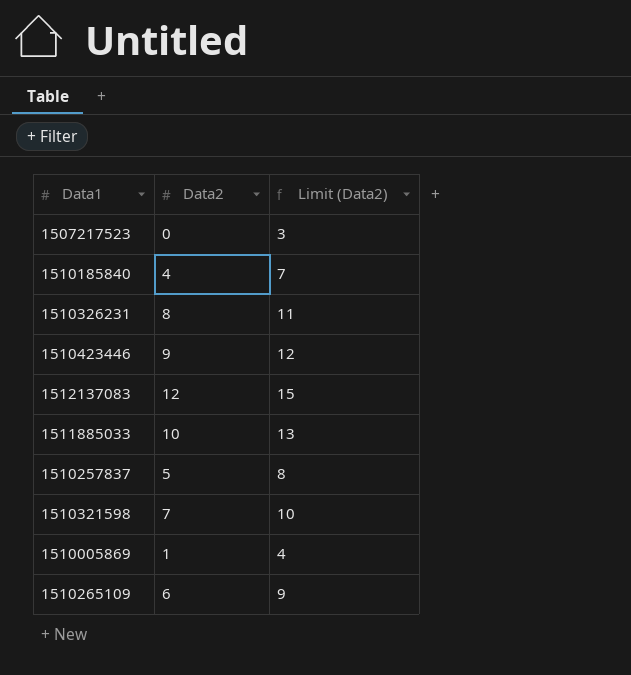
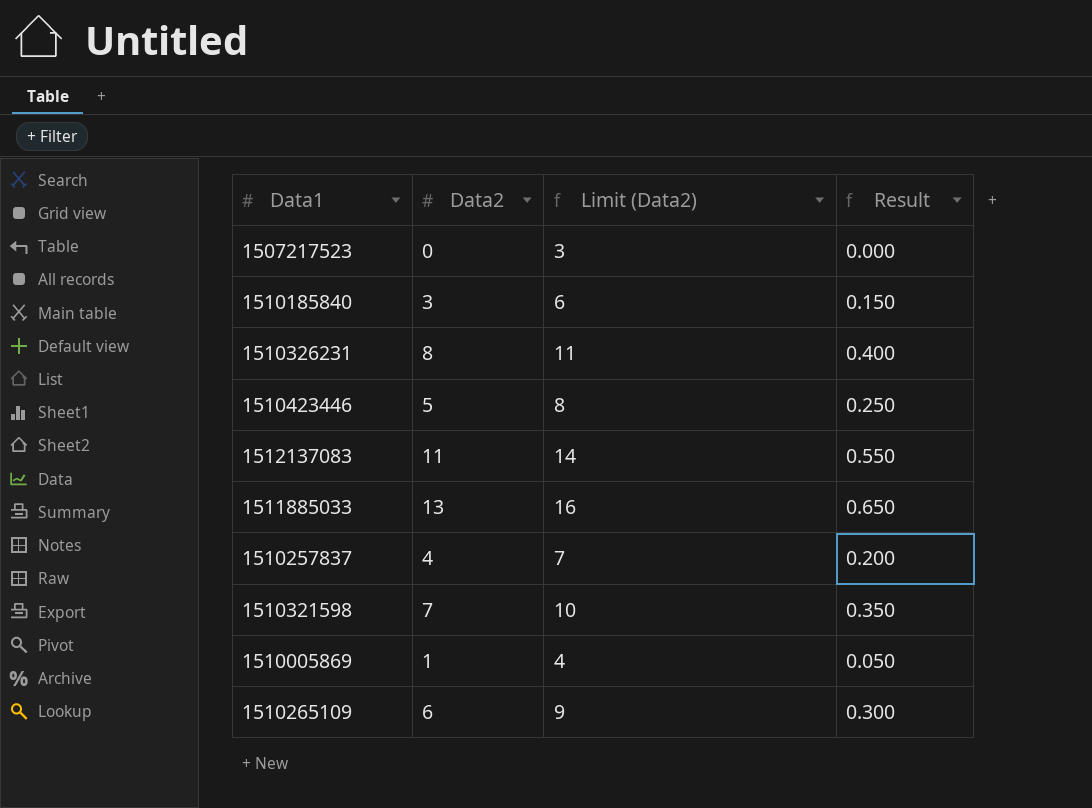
column Result | formula: none -> [Data2] * 0.05
1510185840 | Data2: 4 -> 3
1510185840 | Limit (Data2): 7 -> 6
1510423446 | Data2: 9 -> 5
1510423446 | Limit (Data2): 12 -> 8
1512137083 | Data2: 12 -> 11
1512137083 | Limit (Data2): 15 -> 14
1511885033 | Data2: 10 -> 13
1511885033 | Limit (Data2): 13 -> 16
1510257837 | Data2: 5 -> 4
1510257837 | Limit (Data2): 8 -> 7

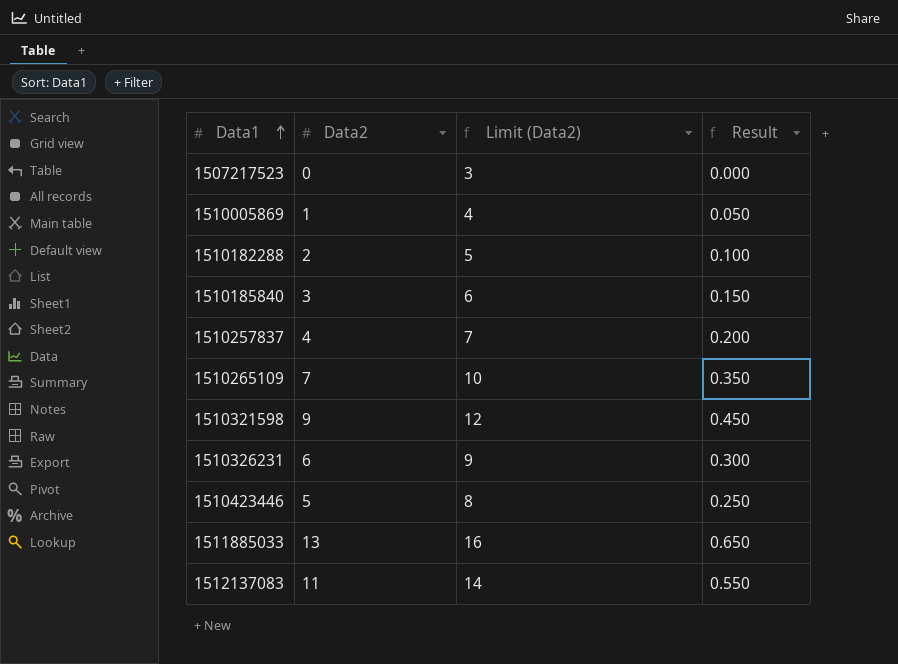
row order: none -> Data1 ascending
row 1510182288: none -> 2 | 5 | 0.100
1510265109 | Data2: 6 -> 7
1510265109 | Limit (Data2): 9 -> 10
1510265109 | Result: 0.300 -> 0.350
1510321598 | Data2: 7 -> 9
1510321598 | Limit (Data2): 10 -> 12
1510321598 | Result: 0.350 -> 0.450
1510326231 | Data2: 8 -> 6
1510326231 | Limit (Data2): 11 -> 9
1510326231 | Result: 0.400 -> 0.300

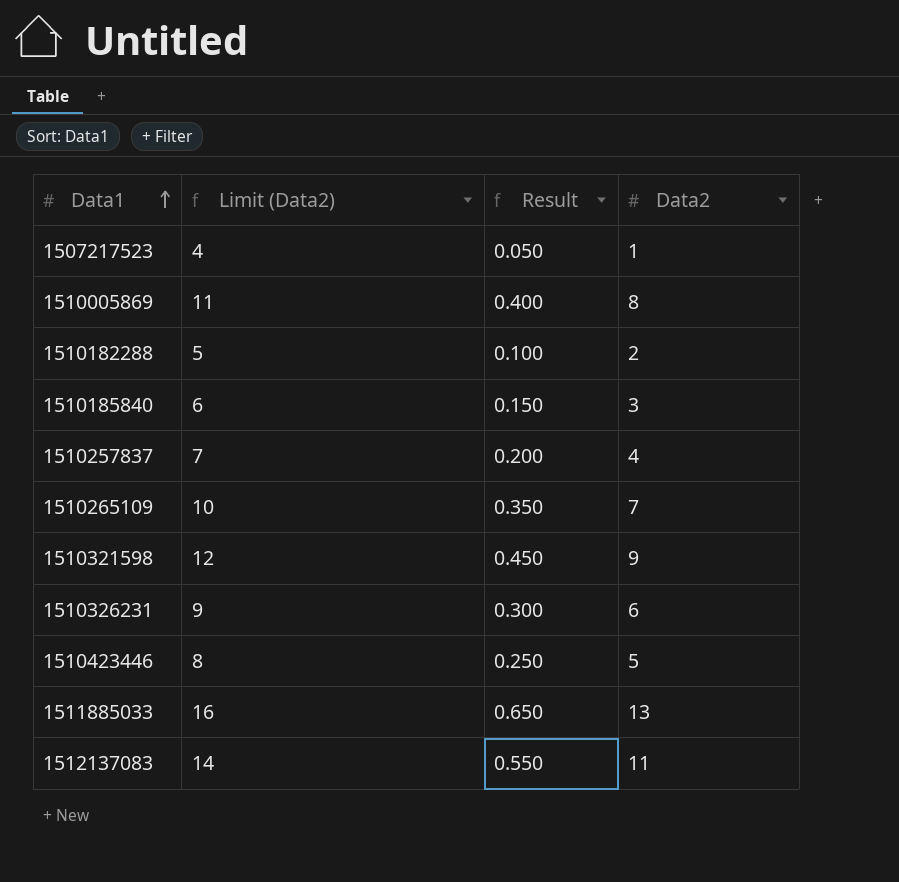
column Data2 | position: 2 -> 4
1507217523 | Limit (Data2): 3 -> 4
1507217523 | Result: 0.000 -> 0.050
1507217523 | Data2: 0 -> 1
1510005869 | Limit (Data2): 4 -> 11
1510005869 | Result: 0.050 -> 0.400
1510005869 | Data2: 1 -> 8

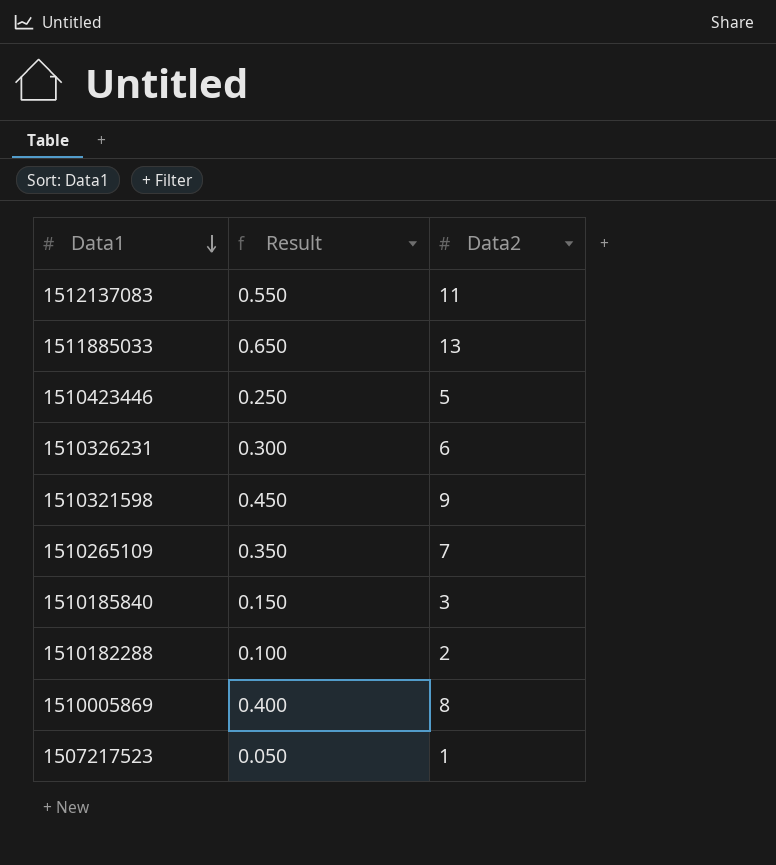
row order: Data1 ascending -> Data1 descending
column Limit (Data2) | formula: [Data2] + 3 -> none
row 1510257837: 7 | 0.200 | 4 -> none

